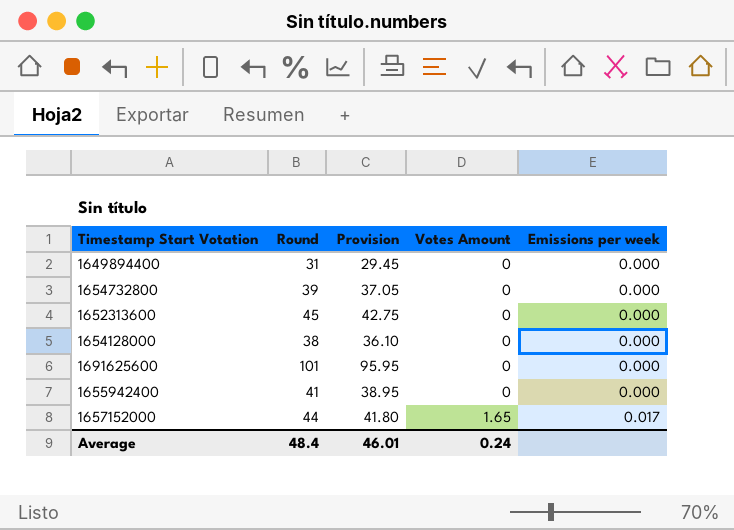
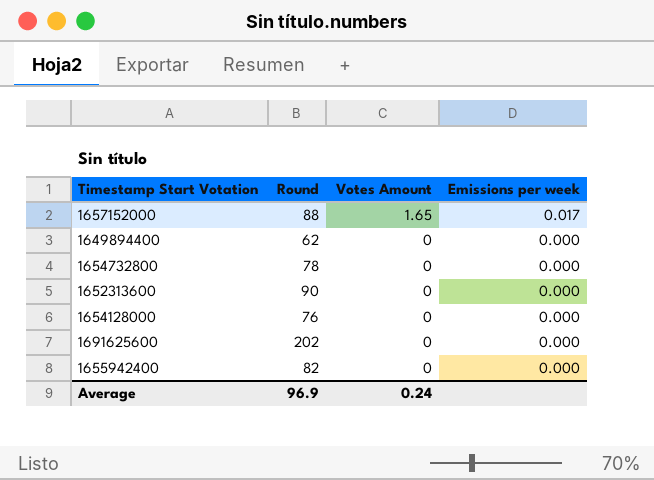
row order: Votes Amount ascending -> Votes Amount descending
column Provision | formula: [Round] * 0.95 -> none
1657152000 | Round: 44 -> 88
1649894400 | Round: 31 -> 62
1654732800 | Round: 39 -> 78
1652313600 | Round: 45 -> 90
1654128000 | Round: 38 -> 76
1691625600 | Round: 101 -> 202
1655942400 | Round: 41 -> 82
Average | Round: 48.4 -> 96.9

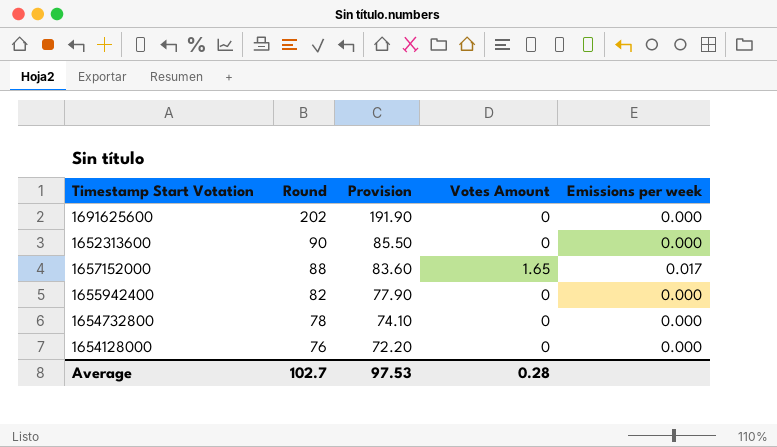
row order: Votes Amount descending -> Round descending
column Provision | formula: none -> [Round] * 0.95
row 1649894400: 62 | 0 | 0.000 -> none
Average | Round: 96.9 -> 102.7
Average | Votes Amount: 0.24 -> 0.28

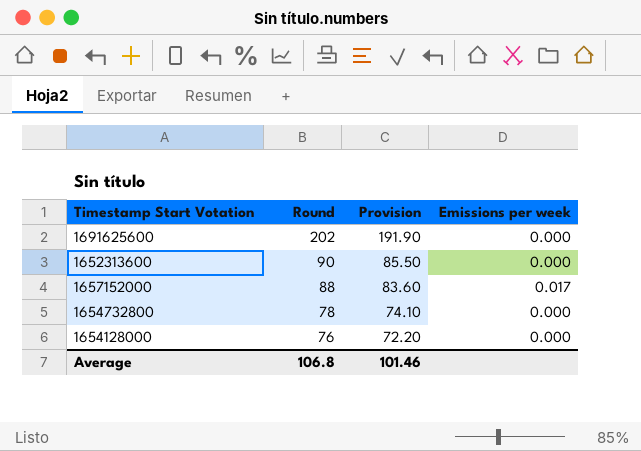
column Votes Amount | position: 4 -> none
row 1655942400: 82 | 77.90 | 0 | 0.000 -> none
Average | Round: 102.7 -> 106.8
Average | Provision: 97.53 -> 101.46

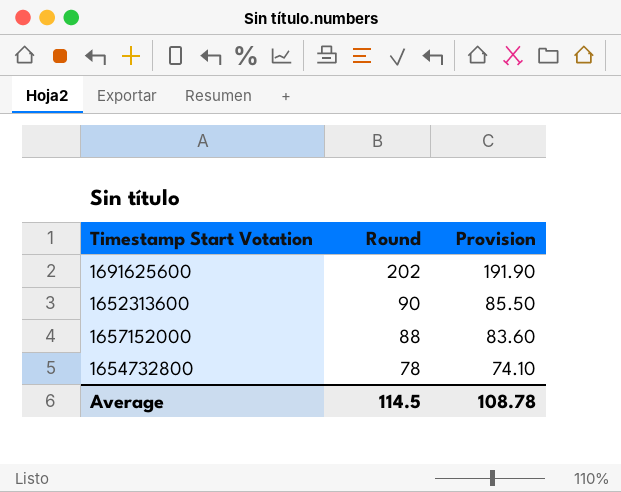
column Emissions per week | position: 4 -> none
row 1654128000: 76 | 72.20 | 0.000 -> none
Average | Round: 106.8 -> 114.5
Average | Provision: 101.46 -> 108.78

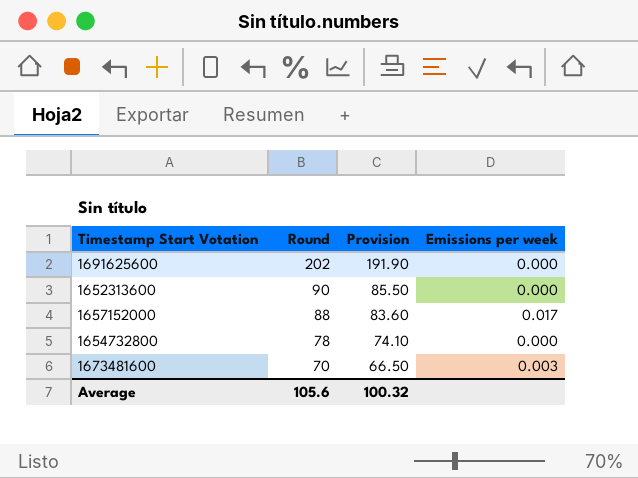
column Emissions per week | position: none -> 4
row 1673481600: none -> 70 | 66.50 | 0.003
Average | Round: 114.5 -> 105.6
Average | Provision: 108.78 -> 100.32

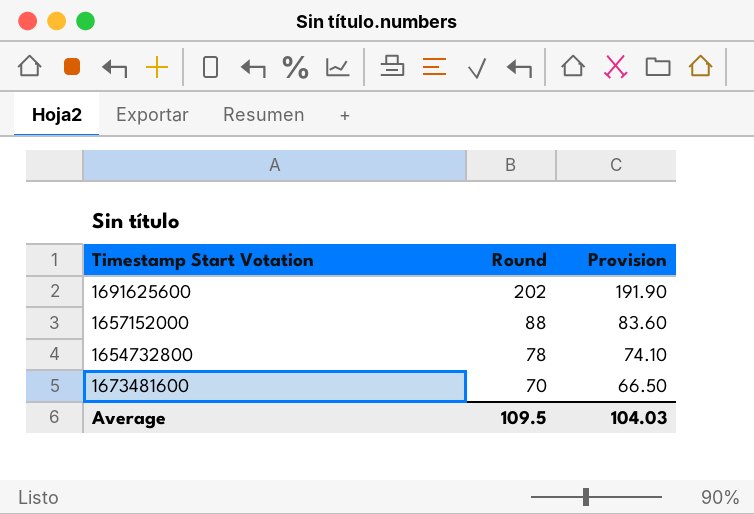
column Emissions per week | position: 4 -> none
row 1652313600: 90 | 85.50 | 0.000 -> none
Average | Round: 105.6 -> 109.5
Average | Provision: 100.32 -> 104.03

